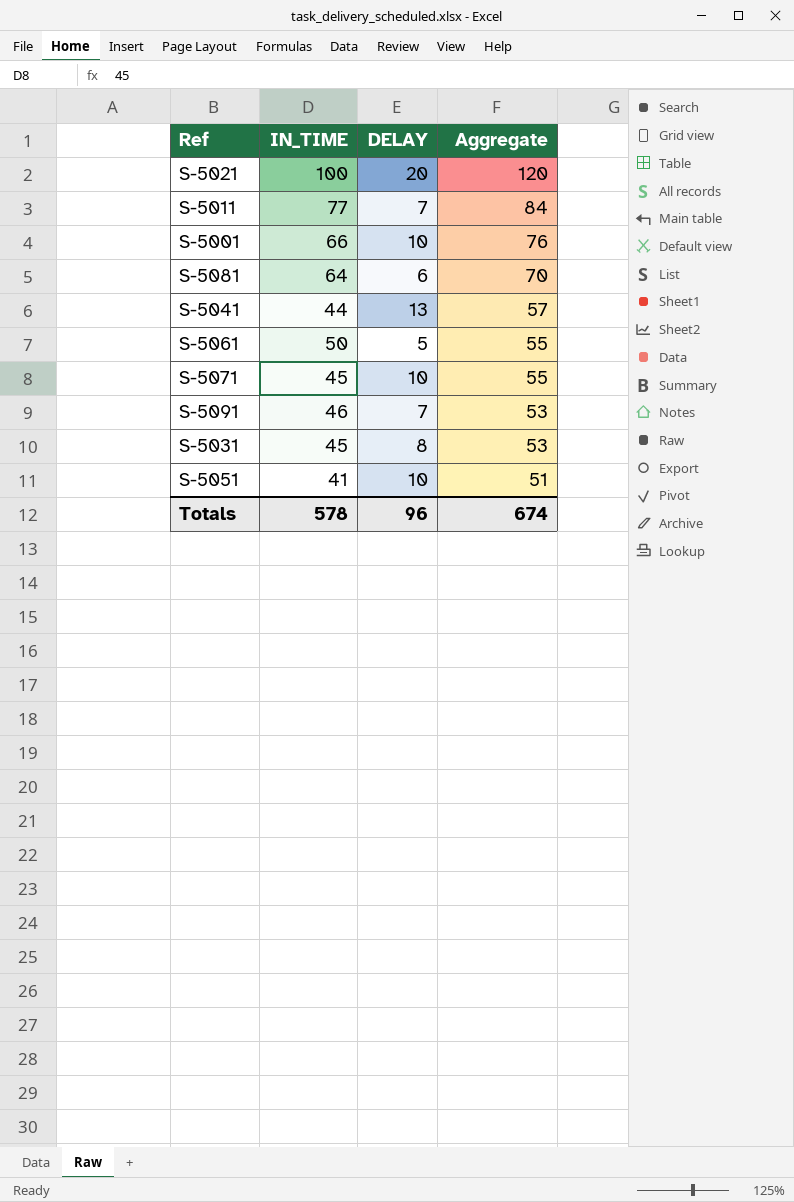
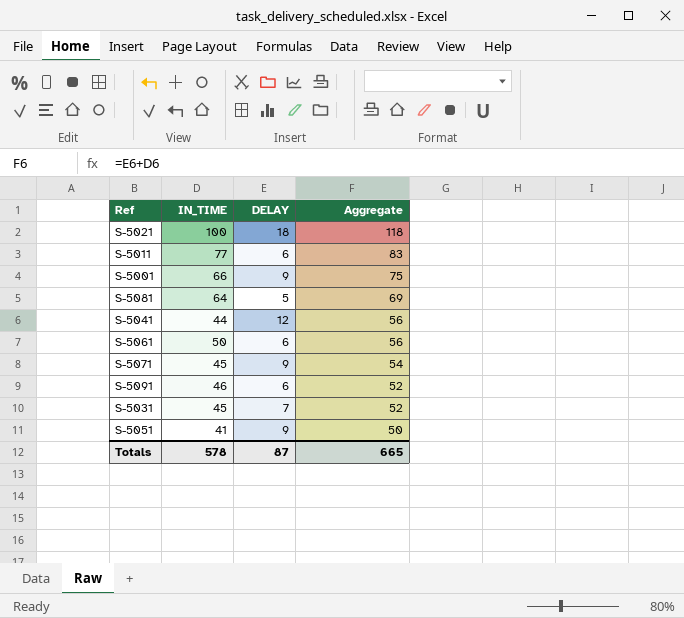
S-5021 | DELAY: 20 -> 18
S-5021 | Aggregate: 120 -> 118
S-5011 | DELAY: 7 -> 6
S-5011 | Aggregate: 84 -> 83
S-5001 | DELAY: 10 -> 9
S-5001 | Aggregate: 76 -> 75
S-5081 | DELAY: 6 -> 5
S-5081 | Aggregate: 70 -> 69
S-5041 | DELAY: 13 -> 12
S-5041 | Aggregate: 57 -> 56
S-5061 | DELAY: 5 -> 6
S-5061 | Aggregate: 55 -> 56
S-5071 | DELAY: 10 -> 9
S-5071 | Aggregate: 55 -> 54
S-5091 | DELAY: 7 -> 6
S-5091 | Aggregate: 53 -> 52
S-5031 | DELAY: 8 -> 7
S-5031 | Aggregate: 53 -> 52
S-5051 | DELAY: 10 -> 9
S-5051 | Aggregate: 51 -> 50
Totals | DELAY: 96 -> 87
Totals | Aggregate: 674 -> 665

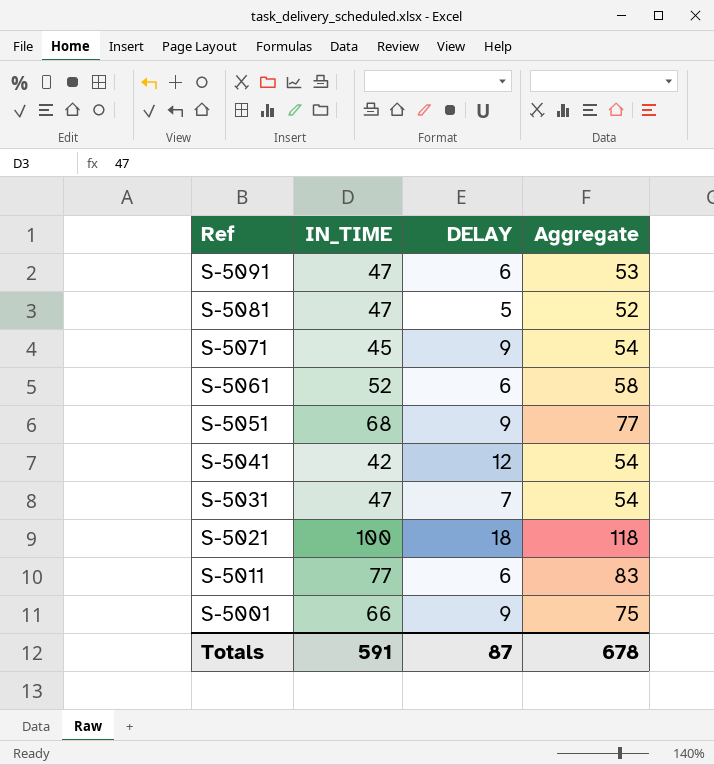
row order: Aggregate descending -> Ref descending
S-5091 | IN_TIME: 46 -> 47
S-5091 | Aggregate: 52 -> 53
S-5081 | IN_TIME: 64 -> 47
S-5081 | Aggregate: 69 -> 52
S-5061 | IN_TIME: 50 -> 52
S-5061 | Aggregate: 56 -> 58
S-5051 | IN_TIME: 41 -> 68
S-5051 | Aggregate: 50 -> 77
S-5041 | IN_TIME: 44 -> 42
S-5041 | Aggregate: 56 -> 54
S-5031 | IN_TIME: 45 -> 47
S-5031 | Aggregate: 52 -> 54
Totals | IN_TIME: 578 -> 591
Totals | Aggregate: 665 -> 678

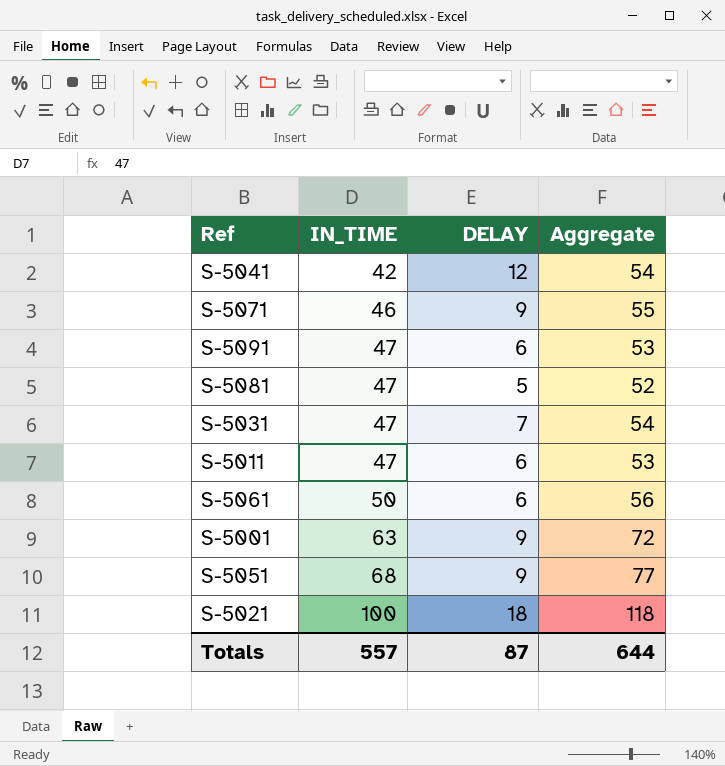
row order: Ref descending -> IN_TIME ascending
S-5071 | IN_TIME: 45 -> 46
S-5071 | Aggregate: 54 -> 55
S-5011 | IN_TIME: 77 -> 47
S-5011 | Aggregate: 83 -> 53
S-5061 | IN_TIME: 52 -> 50
S-5061 | Aggregate: 58 -> 56
S-5001 | IN_TIME: 66 -> 63
S-5001 | Aggregate: 75 -> 72
Totals | IN_TIME: 591 -> 557
Totals | Aggregate: 678 -> 644

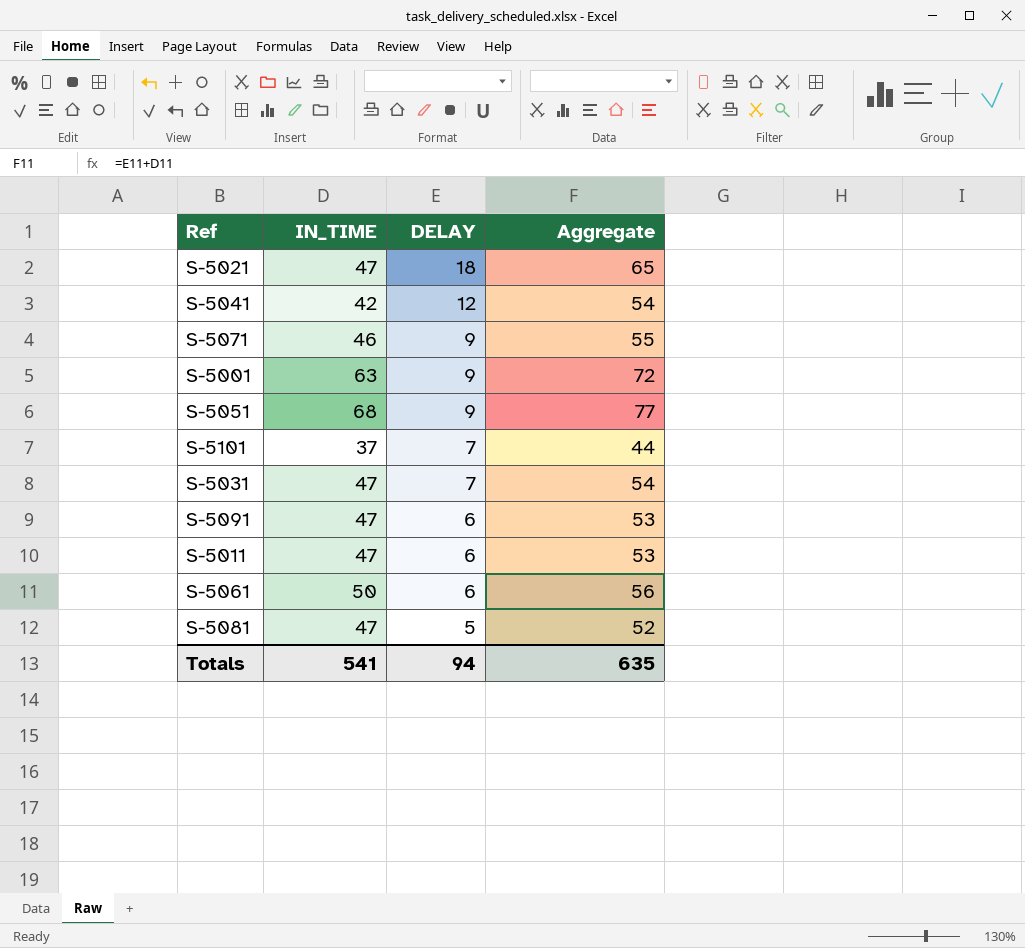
row order: IN_TIME ascending -> DELAY descending
S-5021 | IN_TIME: 100 -> 47
S-5021 | Aggregate: 118 -> 65
row S-5101: none -> 37 | 7 | 44
Totals | IN_TIME: 557 -> 541
Totals | DELAY: 87 -> 94
Totals | Aggregate: 644 -> 635

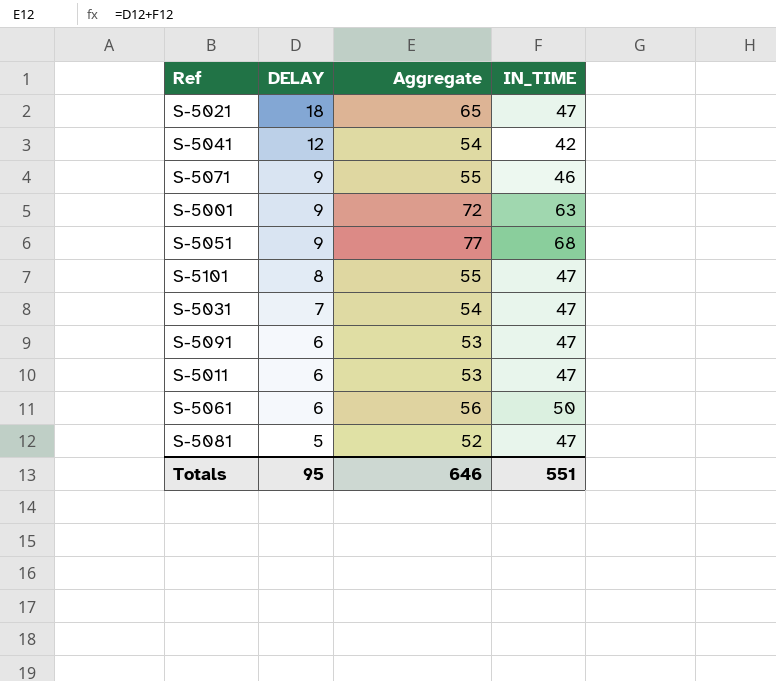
column IN_TIME | position: 2 -> 4
S-5101 | DELAY: 7 -> 8
S-5101 | Aggregate: 44 -> 55
S-5101 | IN_TIME: 37 -> 47
Totals | DELAY: 94 -> 95
Totals | Aggregate: 635 -> 646
Totals | IN_TIME: 541 -> 551

